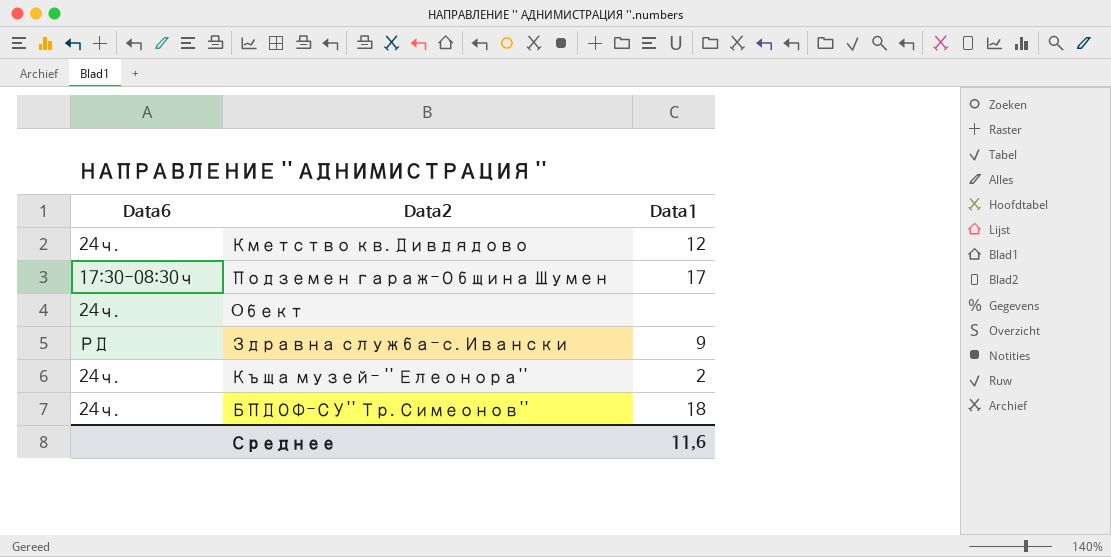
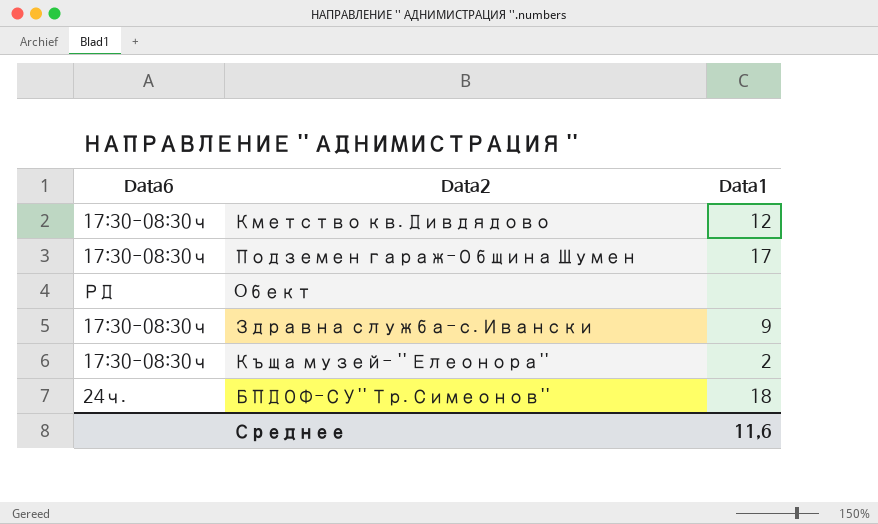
Кметство кв. Дивдядово | Data6: 24ч. -> 17:30-08:30ч
Oбект | Data6: 24ч. -> РД
Здравна служба-с. Ивански | Data6: РД -> 17:30-08:30ч
Къща музей- '' Елеонора'' | Data6: 24ч. -> 17:30-08:30ч

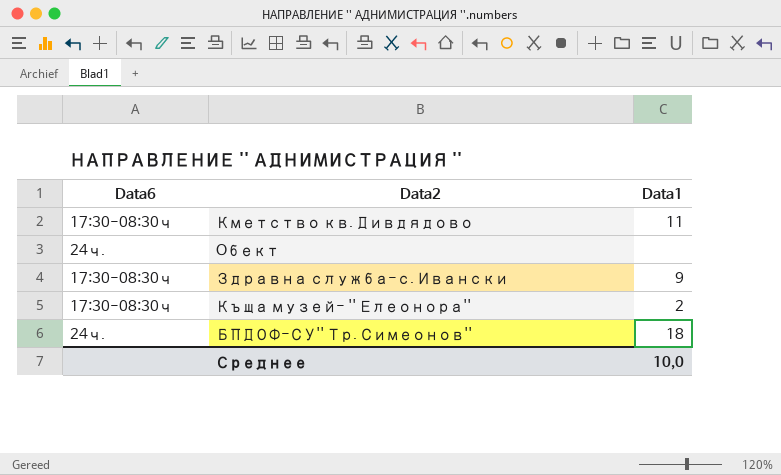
row Подземен гараж-Община Шумен: 17:30-08:30ч | 17 -> none
Кметство кв. Дивдядово | Data1: 12 -> 11
Oбект | Data6: РД -> 24ч.
Среднее | Data1: 11,6 -> 10,0

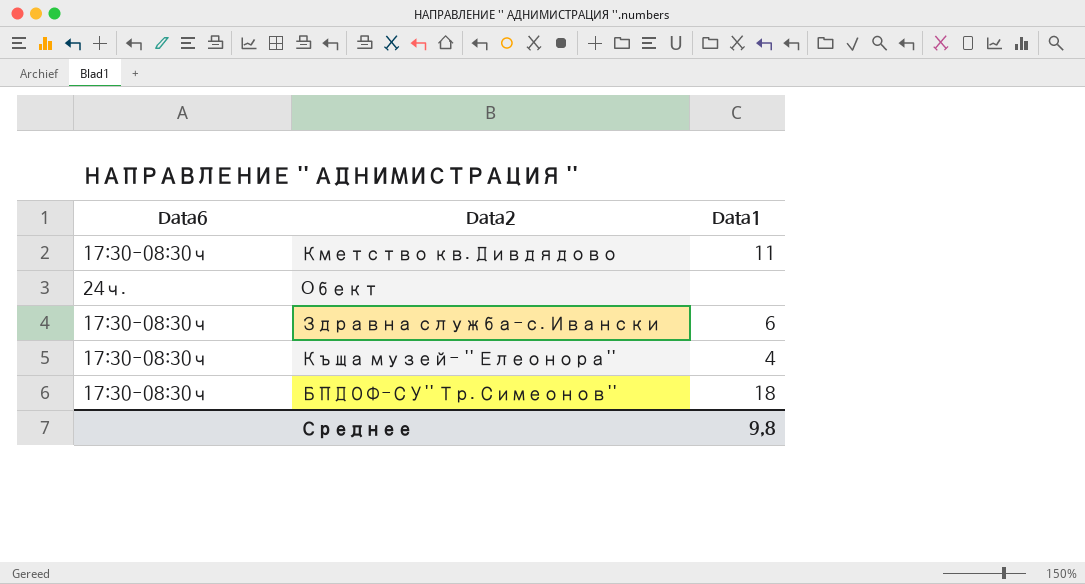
Здравна служба-с. Ивански | Data1: 9 -> 6
Къща музей- '' Елеонора'' | Data1: 2 -> 4
БПДОФ-СУ'' Тр. Симеонов'' | Data6: 24ч. -> 17:30-08:30ч
Среднее | Data1: 10,0 -> 9,8

